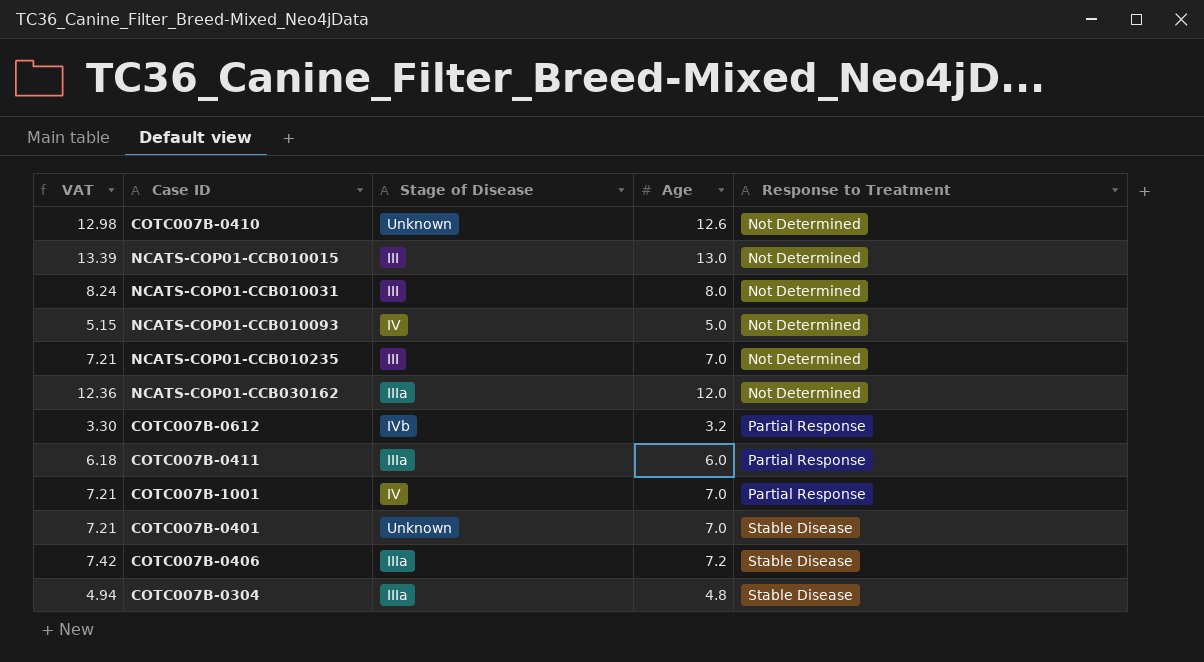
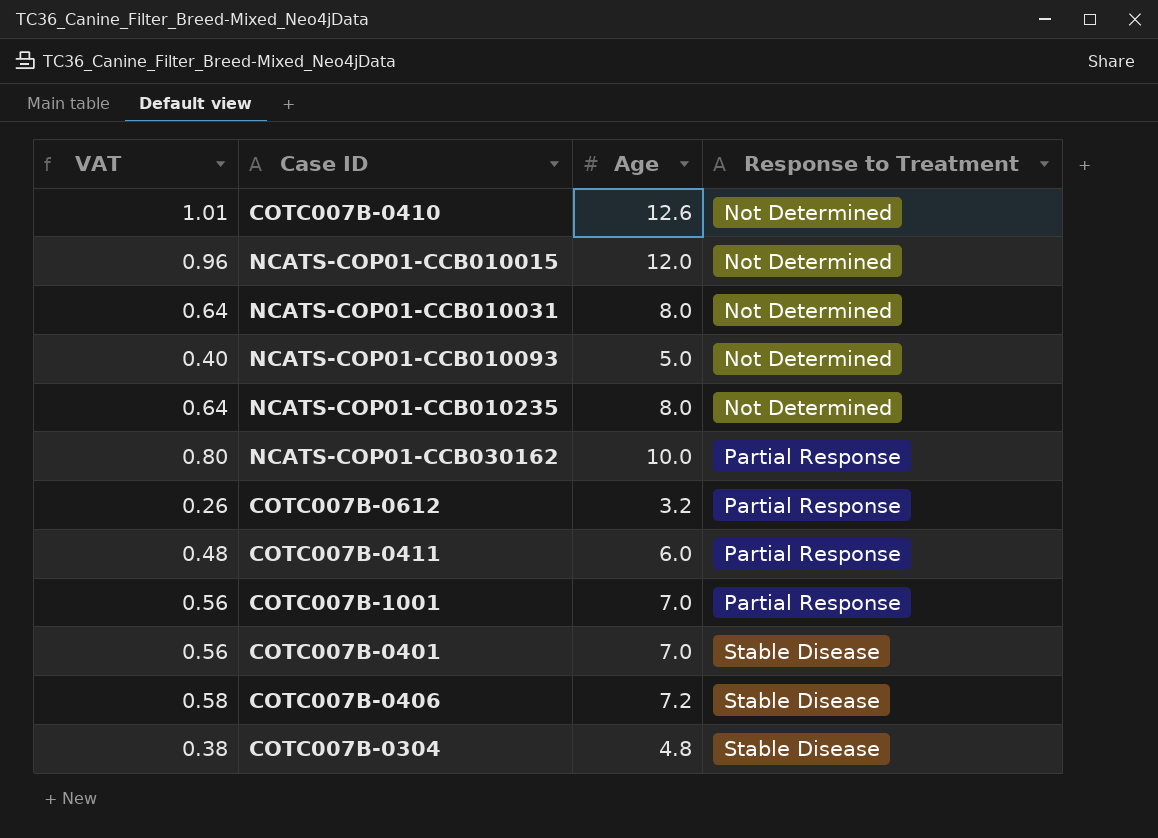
column Stage of Disease | position: 3 -> none
column VAT | formula: [Age] * 1.03 -> [Age] * 0.08
NCATS-COP01-CCB010015 | Age: 13.0 -> 12.0
NCATS-COP01-CCB010235 | Age: 7.0 -> 8.0
NCATS-COP01-CCB030162 | Age: 12.0 -> 10.0
NCATS-COP01-CCB030162 | Response to Treatment: Not Determined -> Partial Response

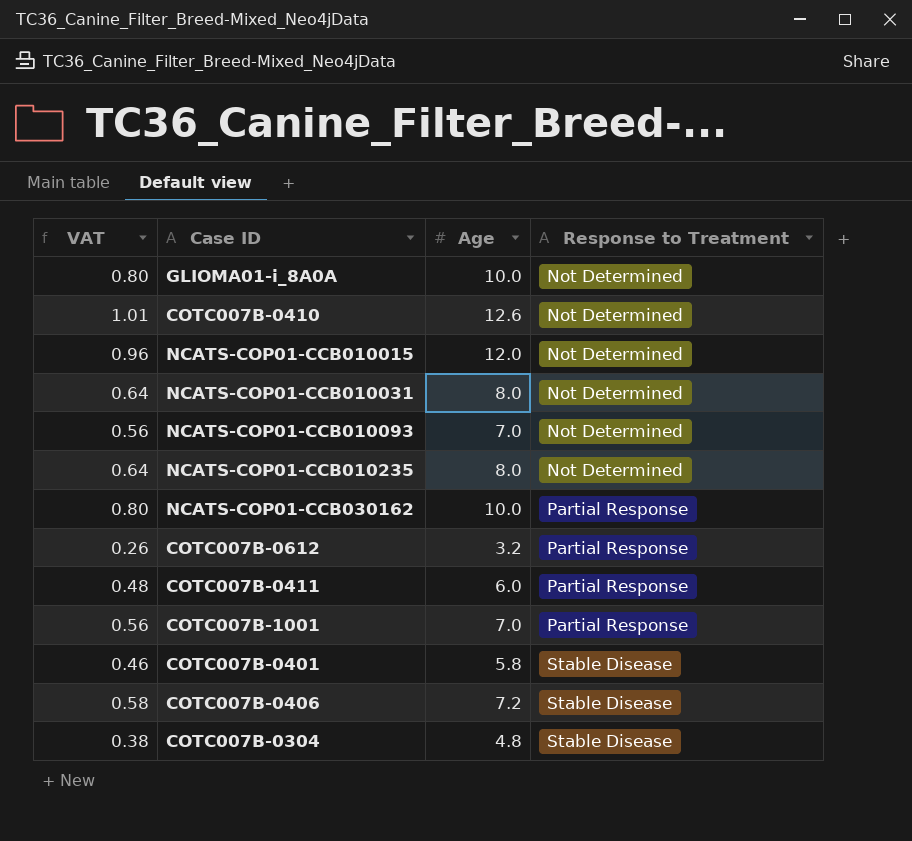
row GLIOMA01-i_8A0A: none -> 0.80 | 10.0 | Not Determined
NCATS-COP01-CCB010093 | VAT: 0.40 -> 0.56
NCATS-COP01-CCB010093 | Age: 5.0 -> 7.0
COTC007B-0401 | VAT: 0.56 -> 0.46
COTC007B-0401 | Age: 7.0 -> 5.8

